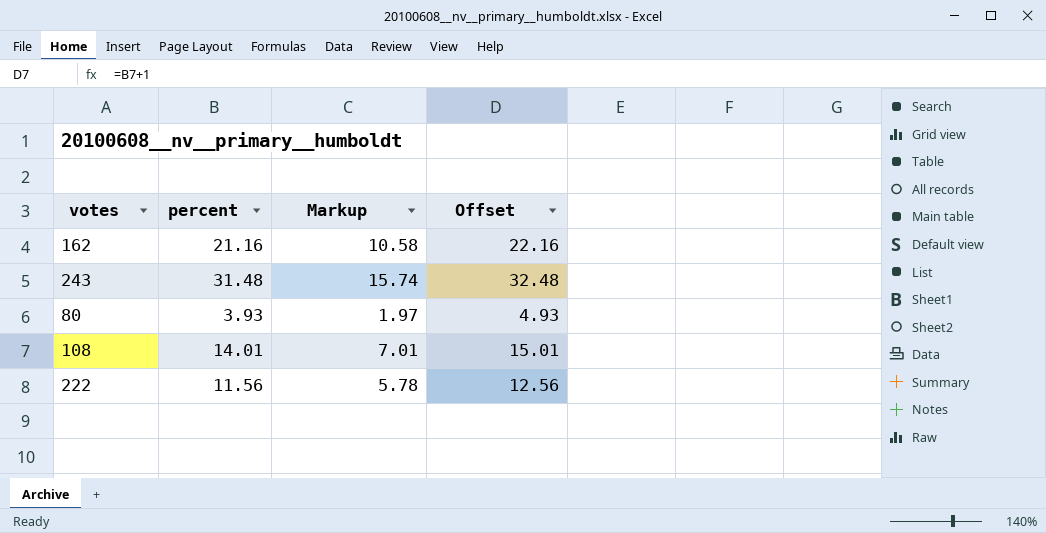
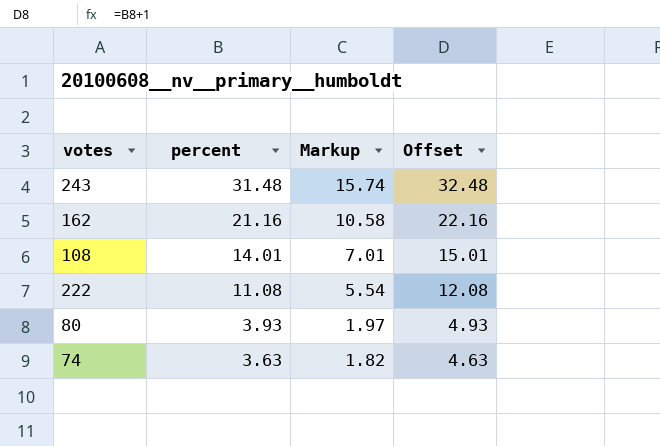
row order: none -> percent descending
222 | percent: 11.56 -> 11.08
222 | Markup: 5.78 -> 5.54
222 | Offset: 12.56 -> 12.08
row 74: none -> 3.63 | 1.82 | 4.63

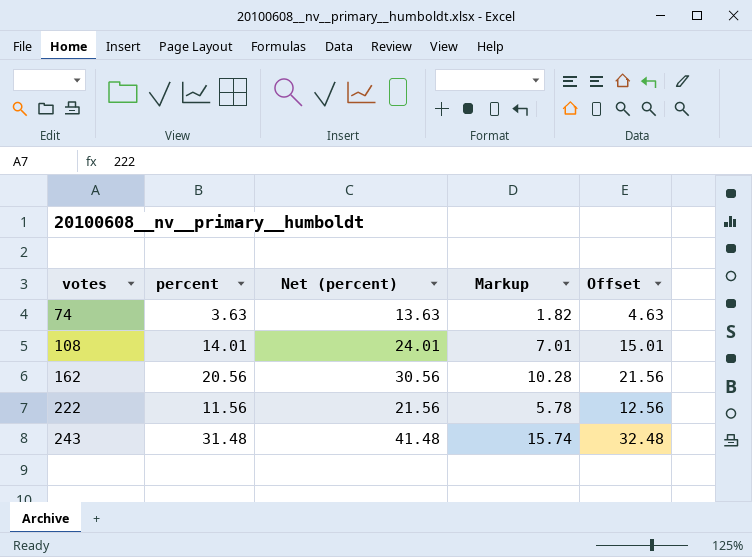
row order: percent descending -> votes ascending
column Net (percent) | formula: none -> [percent] + 10
row 80: 3.93 | 1.97 | 4.93 -> none
162 | percent: 21.16 -> 20.56
162 | Markup: 10.58 -> 10.28
162 | Offset: 22.16 -> 21.56
222 | percent: 11.08 -> 11.56
222 | Markup: 5.54 -> 5.78
222 | Offset: 12.08 -> 12.56

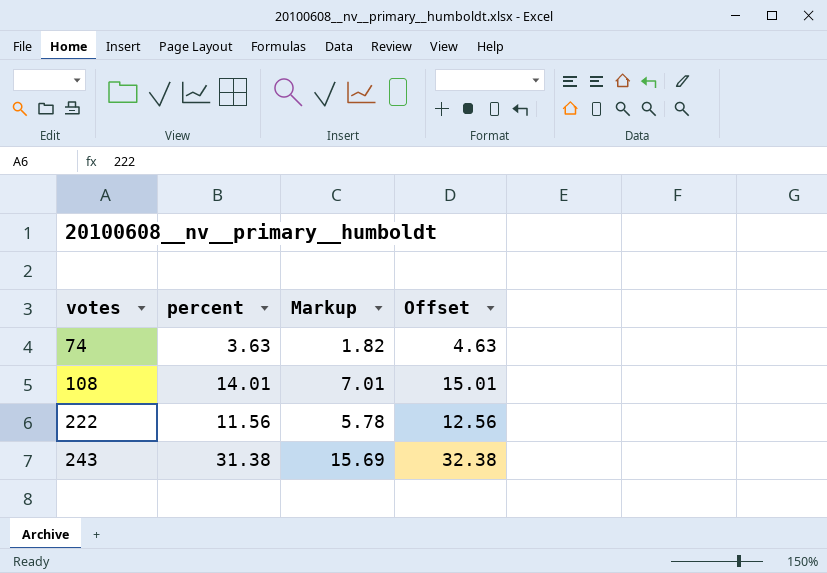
column Net (percent) | formula: [percent] + 10 -> none
row 162: 20.56 | 30.56 | 10.28 | 21.56 -> none
243 | percent: 31.48 -> 31.38
243 | Markup: 15.74 -> 15.69
243 | Offset: 32.48 -> 32.38

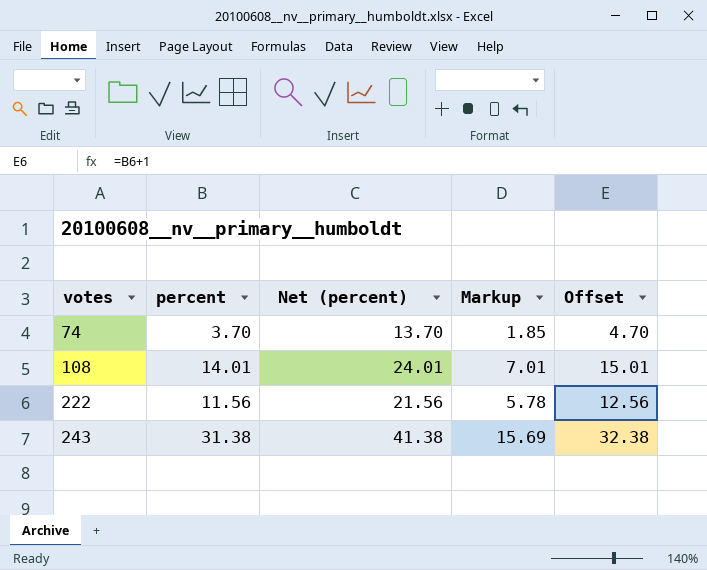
column Net (percent) | formula: none -> [percent] + 10
74 | percent: 3.63 -> 3.70
74 | Markup: 1.82 -> 1.85
74 | Offset: 4.63 -> 4.70

